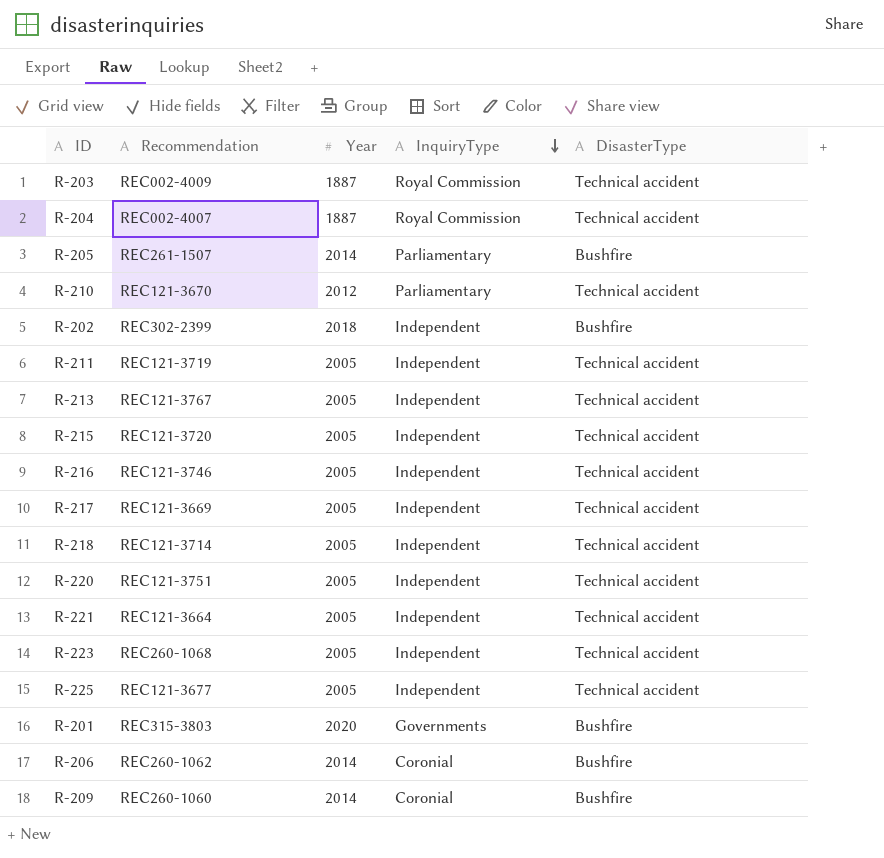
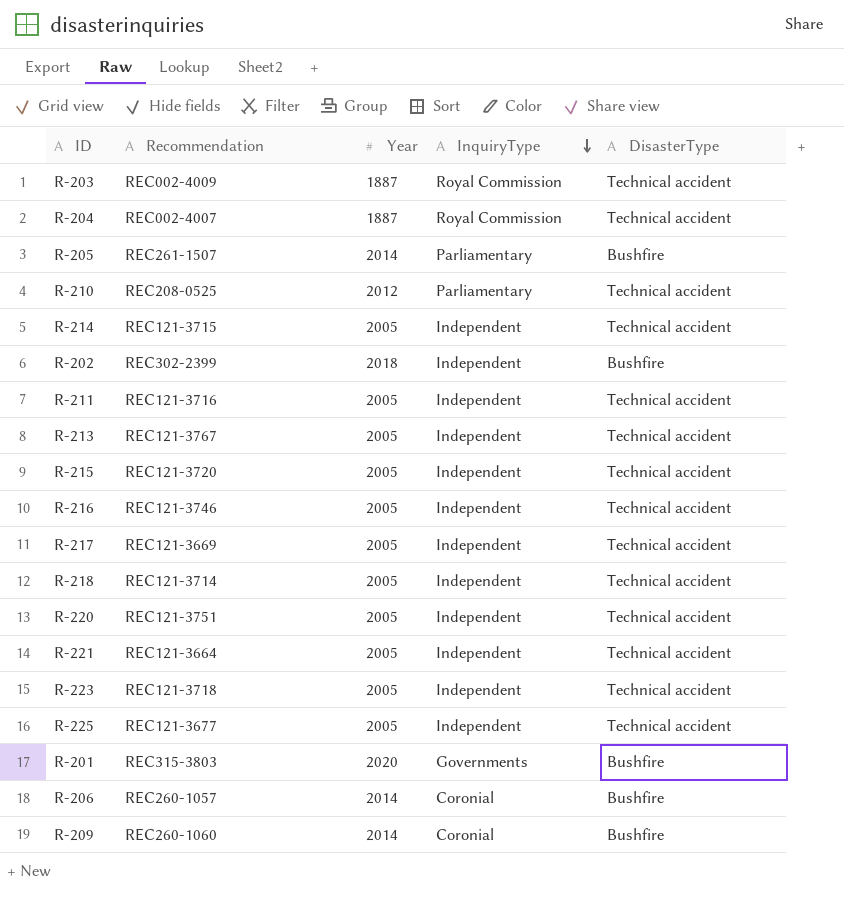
R-210 | Recommendation: REC121-3670 -> REC208-0525
row R-214: none -> REC121-3715 | 2005 | Independent | Technical accident
R-211 | Recommendation: REC121-3719 -> REC121-3716
R-223 | Recommendation: REC260-1068 -> REC121-3718
R-206 | Recommendation: REC260-1062 -> REC260-1057

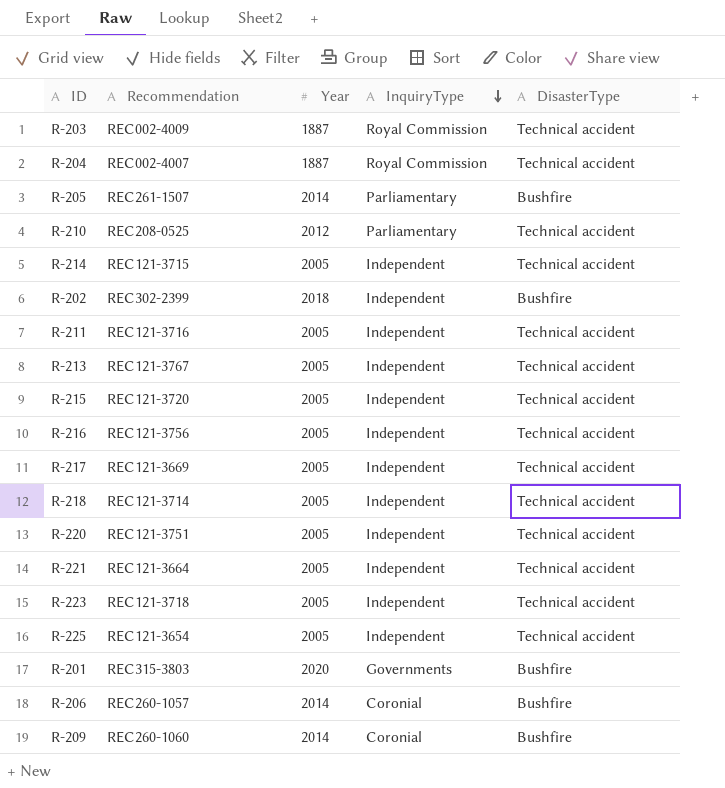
R-216 | Recommendation: REC121-3746 -> REC121-3756
R-225 | Recommendation: REC121-3677 -> REC121-3654

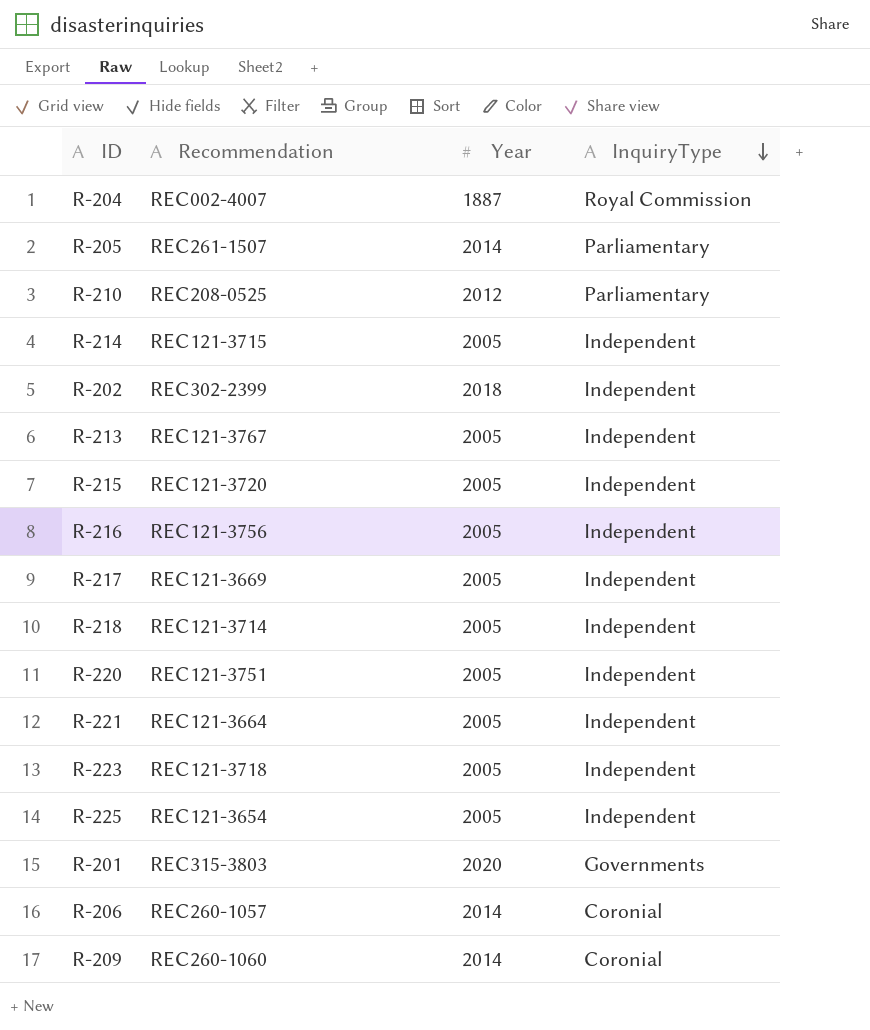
column DisasterType | position: 5 -> none
row R-203: REC002-4009 | 1887 | Royal Commission | Technical accident -> none
row R-211: REC121-3716 | 2005 | Independent | Technical accident -> none

